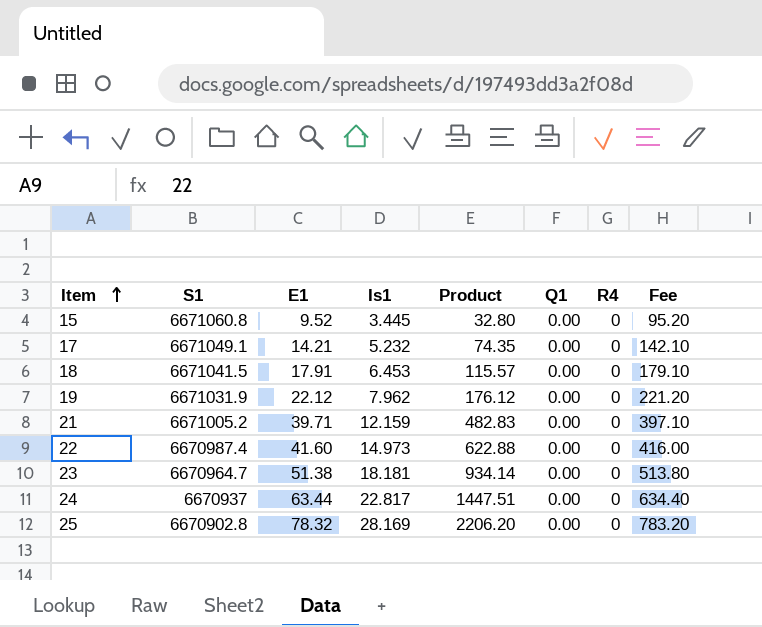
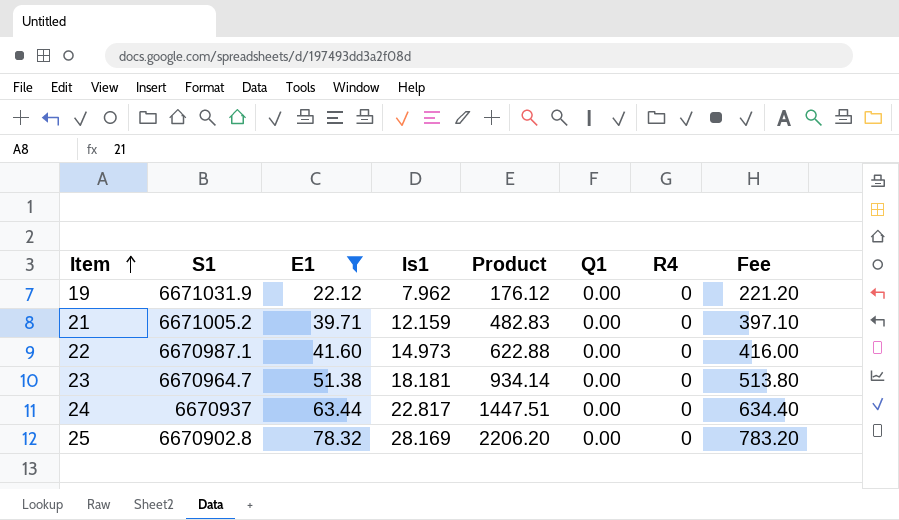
filter: none -> E1 >= 22.12
22 | S1: 6670987.4 -> 6670987.1

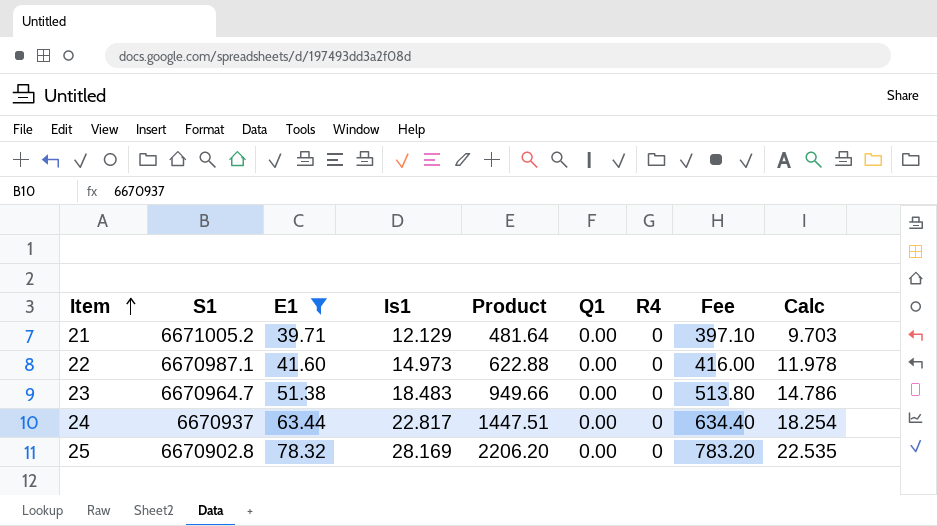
column Calc | formula: none -> [Is1] * 0.8
row 19: 6671031.9 | 22.12 | 7.962 | 176.12 | 0.00 | 0 | 221.20 -> none
21 | Is1: 12.159 -> 12.129
21 | Product: 482.83 -> 481.64
23 | Is1: 18.181 -> 18.483
23 | Product: 934.14 -> 949.66

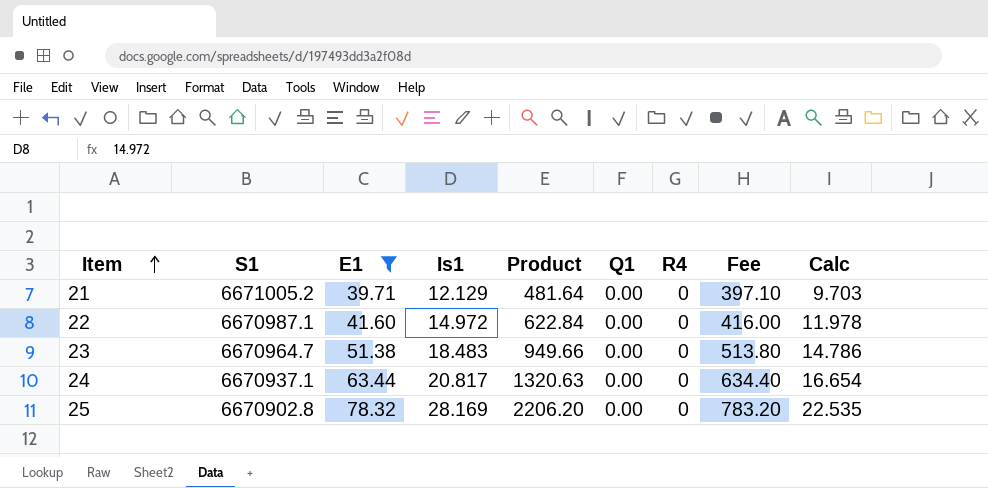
22 | Is1: 14.973 -> 14.972
22 | Product: 622.88 -> 622.84
24 | S1: 6670937 -> 6670937.1
24 | Is1: 22.817 -> 20.817
24 | Product: 1447.51 -> 1320.63
24 | Calc: 18.254 -> 16.654

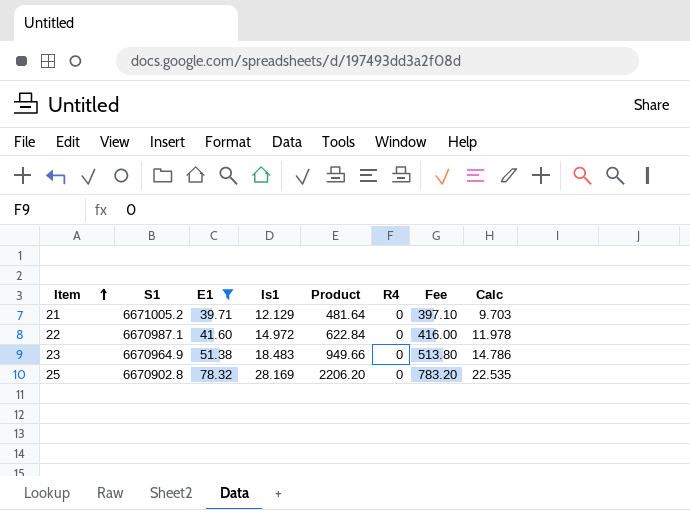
column Q1 | position: 6 -> none
row 24: 6670937.1 | 63.44 | 20.817 | 1320.63 | 0.00 | 0 | 634.40 | 16.654 -> none
23 | S1: 6670964.7 -> 6670964.9

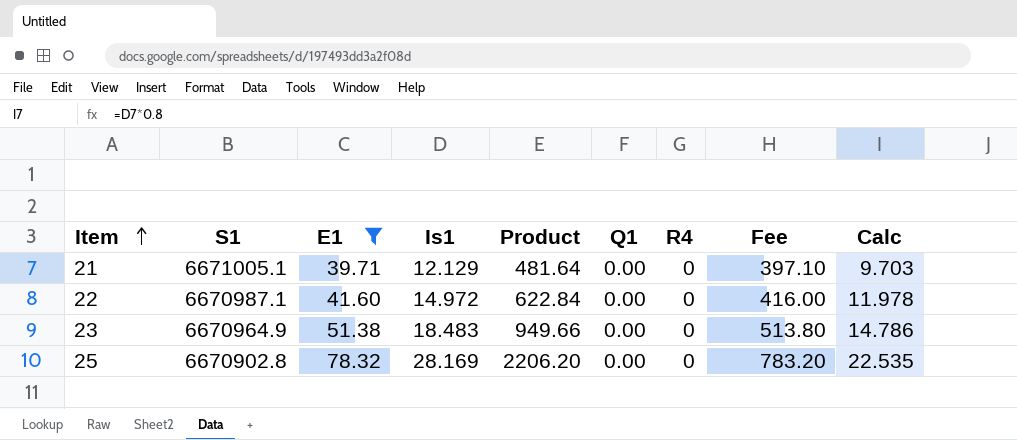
column Q1 | position: none -> 6
21 | S1: 6671005.2 -> 6671005.1

